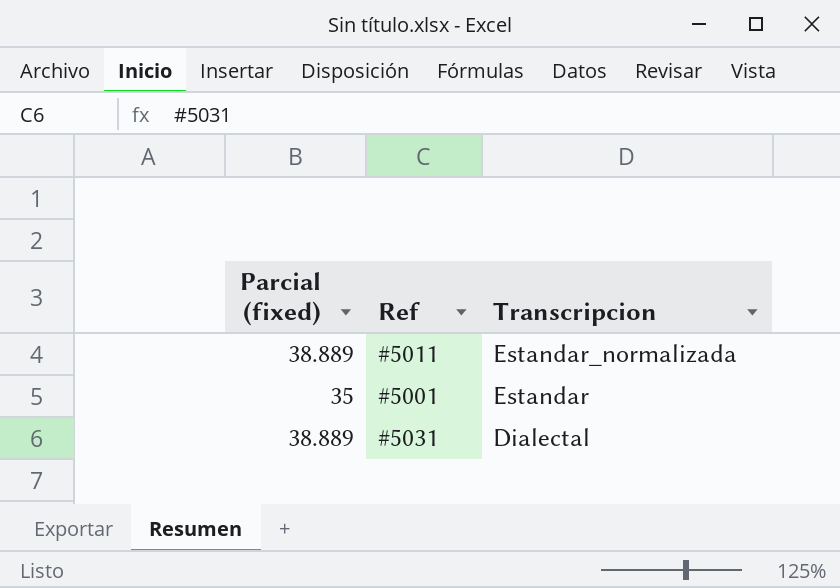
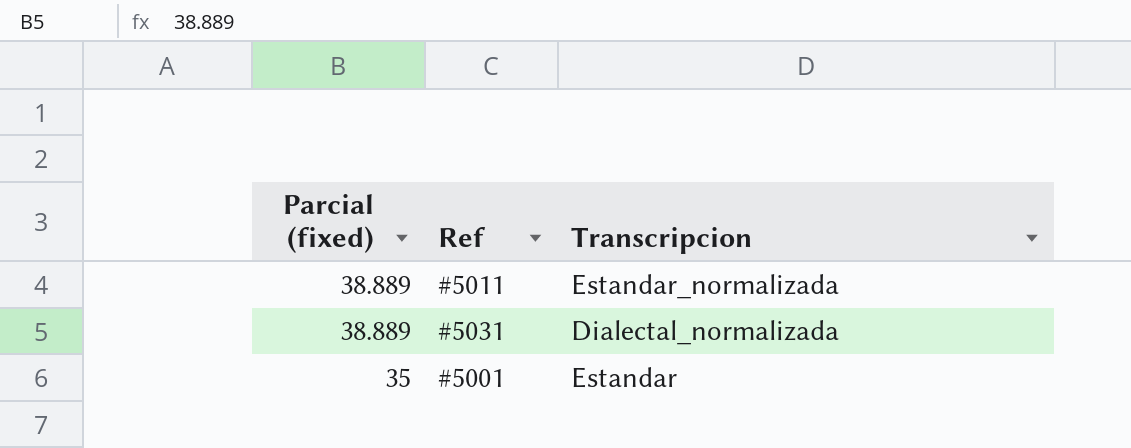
row order: Transcripcion descending -> Parcial (fixed) descending
#5031 | Transcripcion: Dialectal -> Dialectal_normalizada

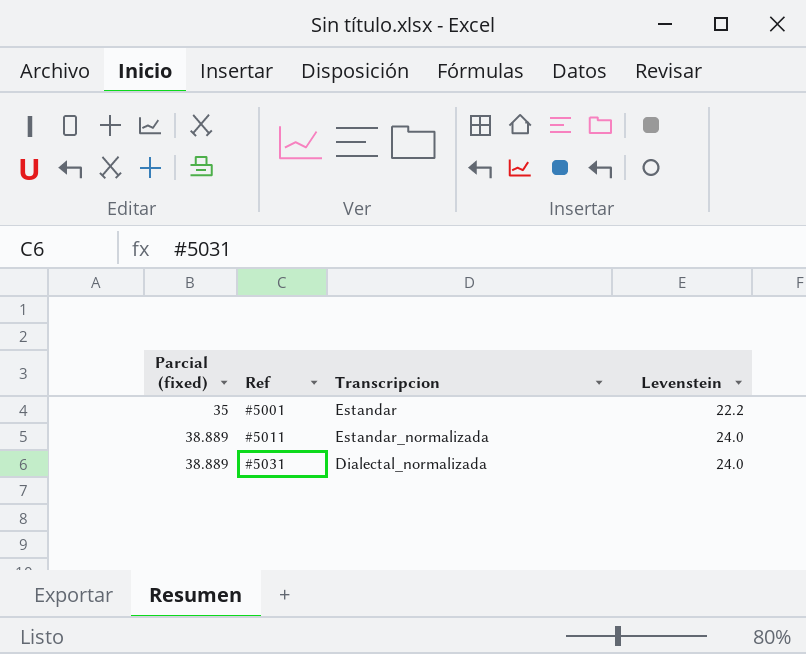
row order: Parcial (fixed) descending -> Parcial (fixed) ascending
column Levenstein | position: none -> 4

